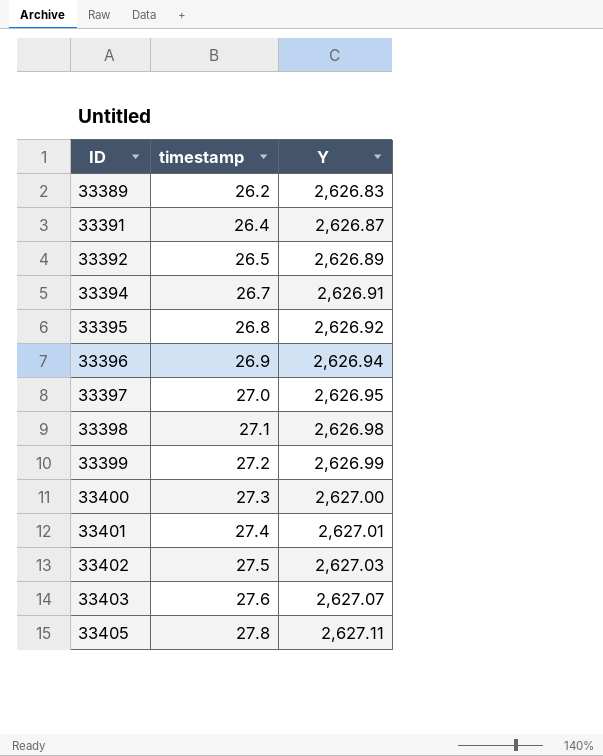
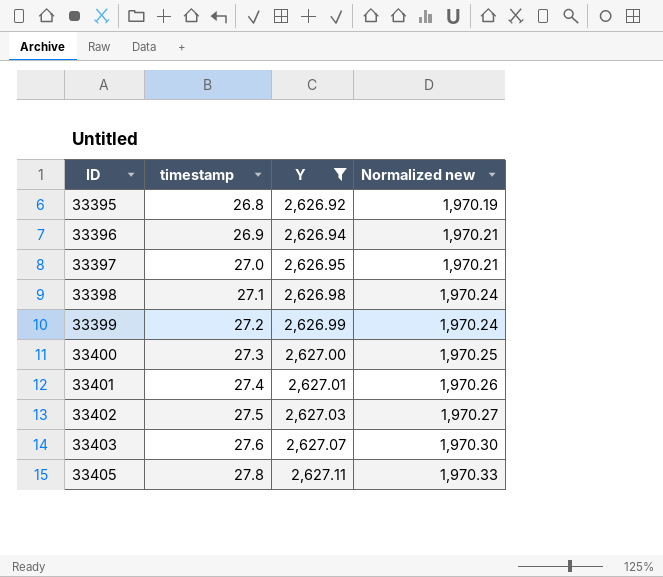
filter: none -> Y >= 2,626.92
column Normalized new | formula: none -> [Y] * 0.75

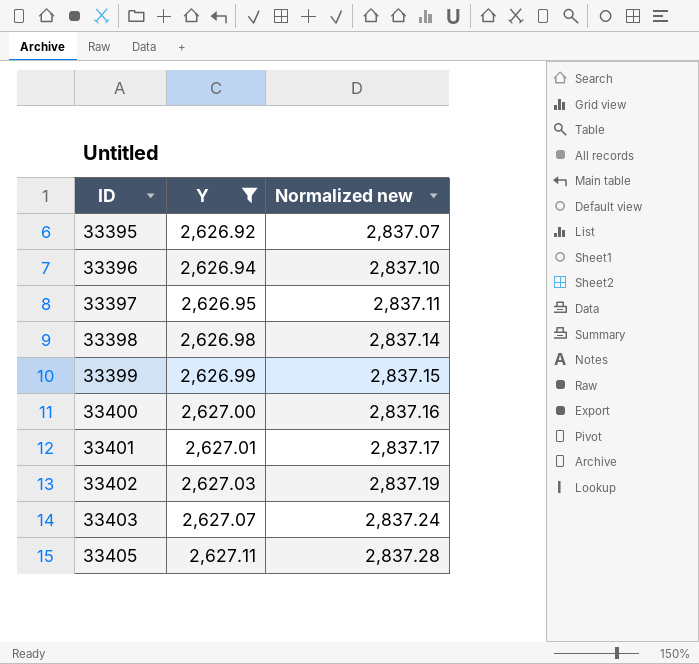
column timestamp | position: 2 -> none
column Normalized new | formula: [Y] * 0.75 -> [Y] * 1.08

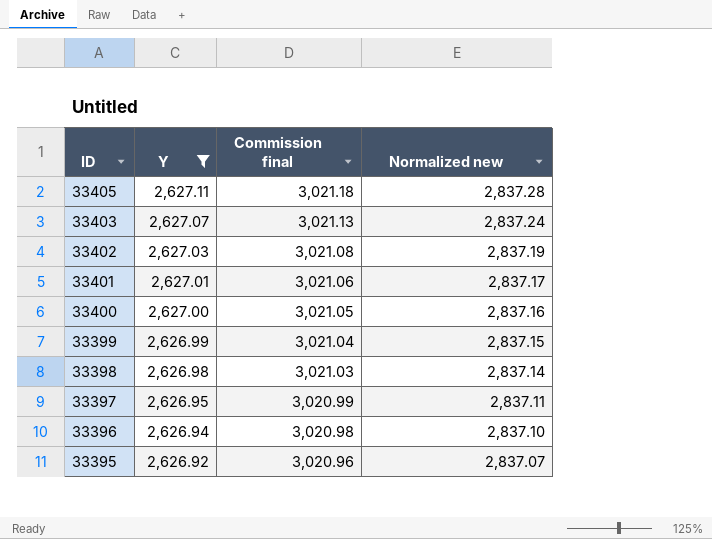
row order: ID ascending -> ID descending
column Commission final | formula: none -> [Y] * 1.15

